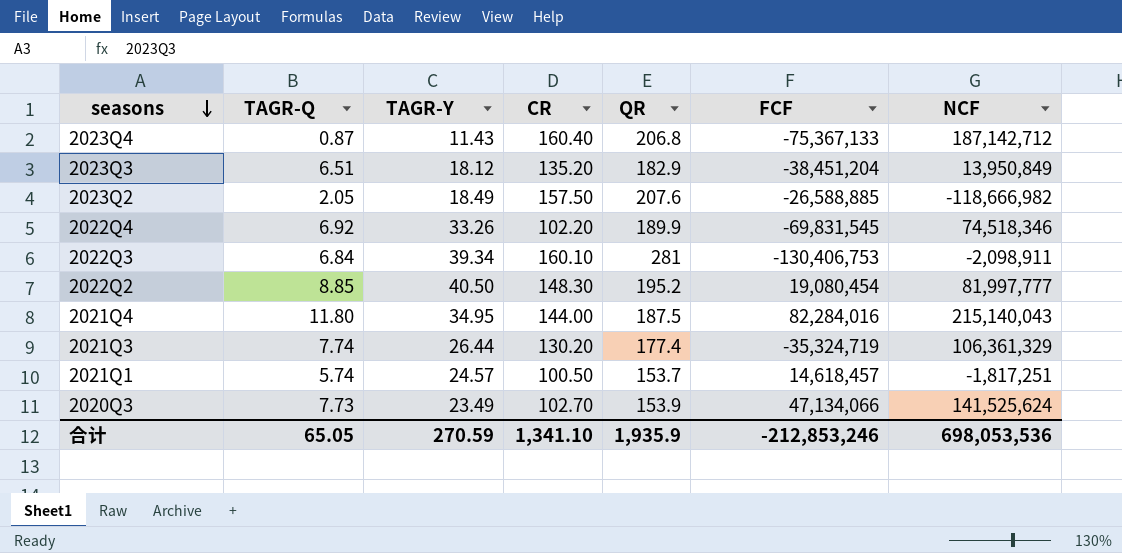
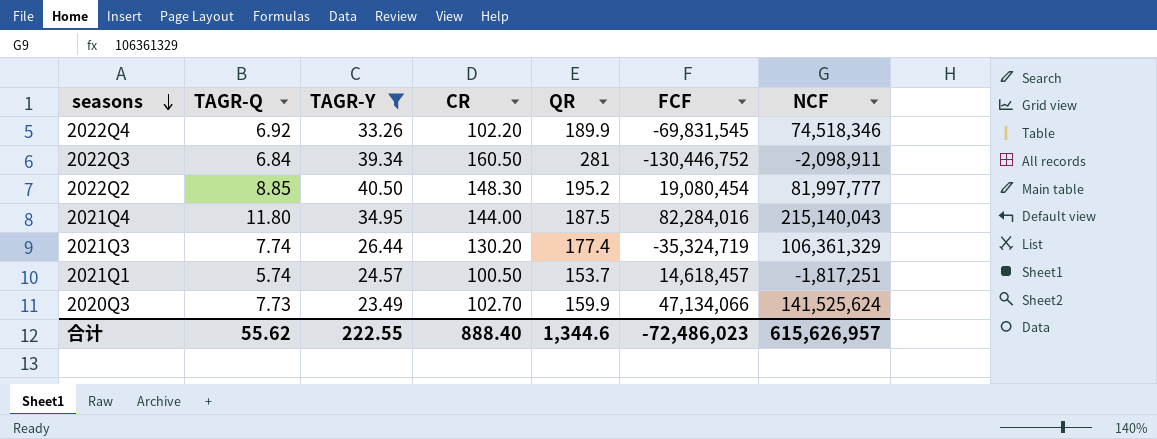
filter: none -> TAGR-Y >= 23.49
2022Q3 | CR: 160.10 -> 160.50
2022Q3 | FCF: -130,406,753 -> -130,446,752
2020Q3 | QR: 153.9 -> 159.9
合计 | TAGR-Q: 65.05 -> 55.62
合计 | TAGR-Y: 270.59 -> 222.55
合计 | CR: 1,341.10 -> 888.40
合计 | QR: 1,935.9 -> 1,344.6
合计 | FCF: -212,853,246 -> -72,486,023
合计 | NCF: 698,053,536 -> 615,626,957

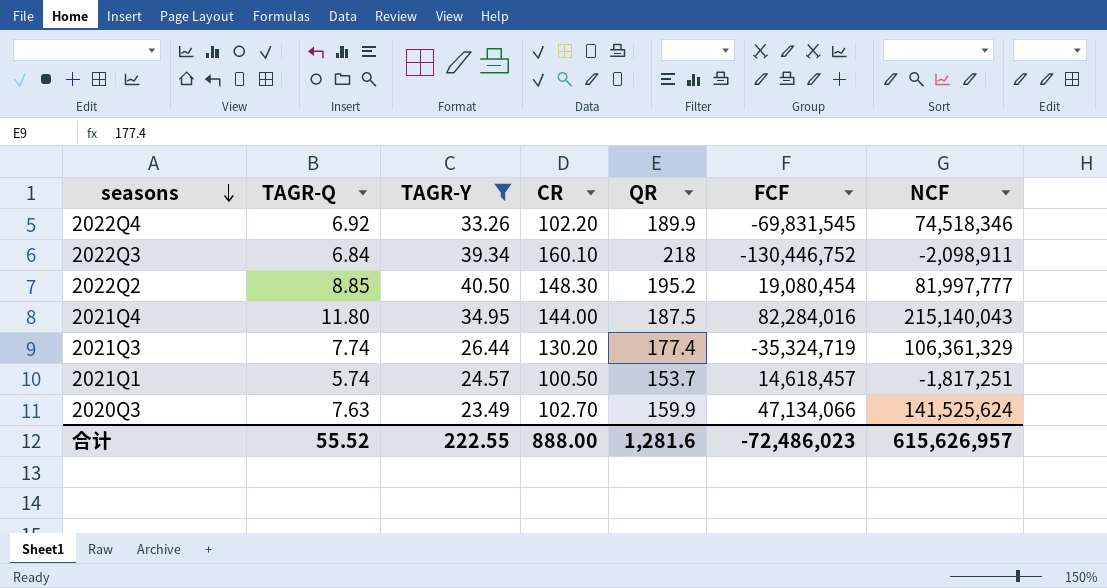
2022Q3 | CR: 160.50 -> 160.10
2022Q3 | QR: 281 -> 218
2020Q3 | TAGR-Q: 7.73 -> 7.63
合计 | TAGR-Q: 55.62 -> 55.52
合计 | CR: 888.40 -> 888.00
合计 | QR: 1,344.6 -> 1,281.6

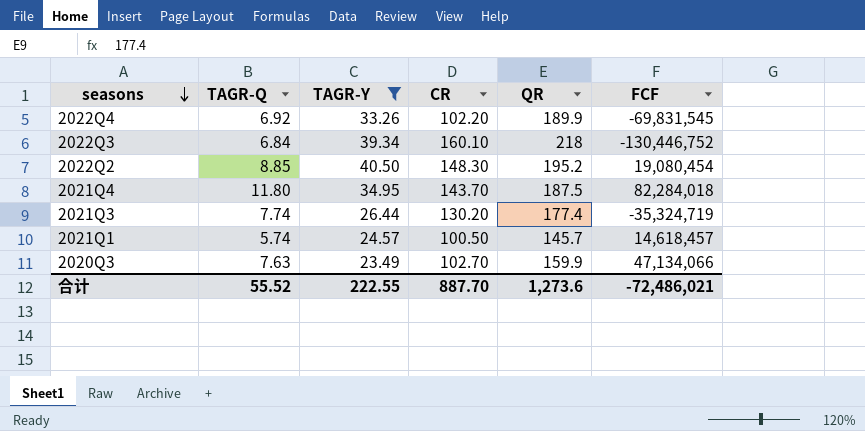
column NCF | position: 7 -> none
2021Q4 | CR: 144.00 -> 143.70
2021Q4 | FCF: 82,284,016 -> 82,284,018
2021Q1 | QR: 153.7 -> 145.7
合计 | CR: 888.00 -> 887.70
合计 | QR: 1,281.6 -> 1,273.6
合计 | FCF: -72,486,023 -> -72,486,021

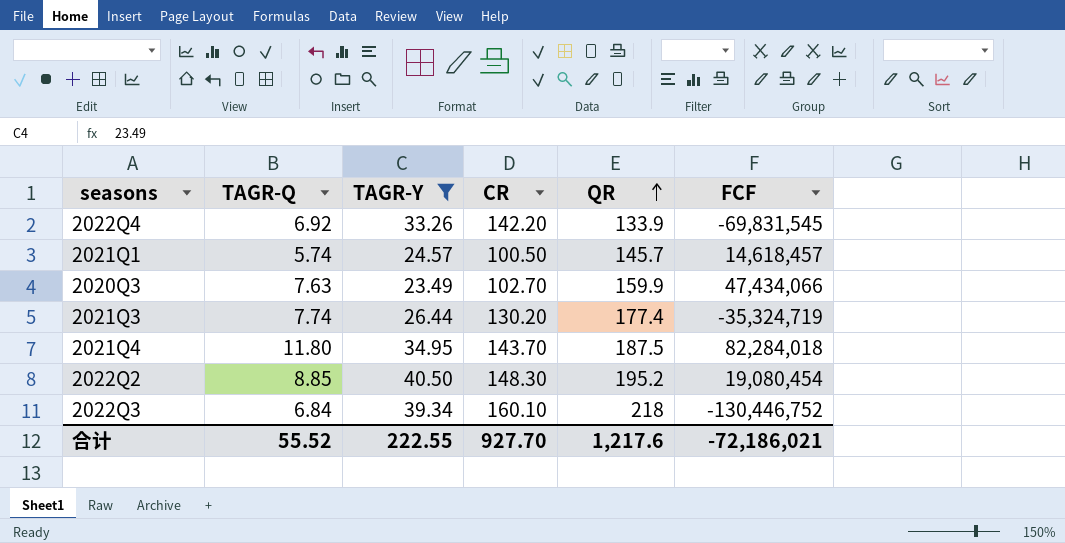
row order: seasons descending -> QR ascending
2022Q4 | CR: 102.20 -> 142.20
2022Q4 | QR: 189.9 -> 133.9
2020Q3 | FCF: 47,134,066 -> 47,434,066
合计 | CR: 887.70 -> 927.70
合计 | QR: 1,273.6 -> 1,217.6
合计 | FCF: -72,486,021 -> -72,186,021

